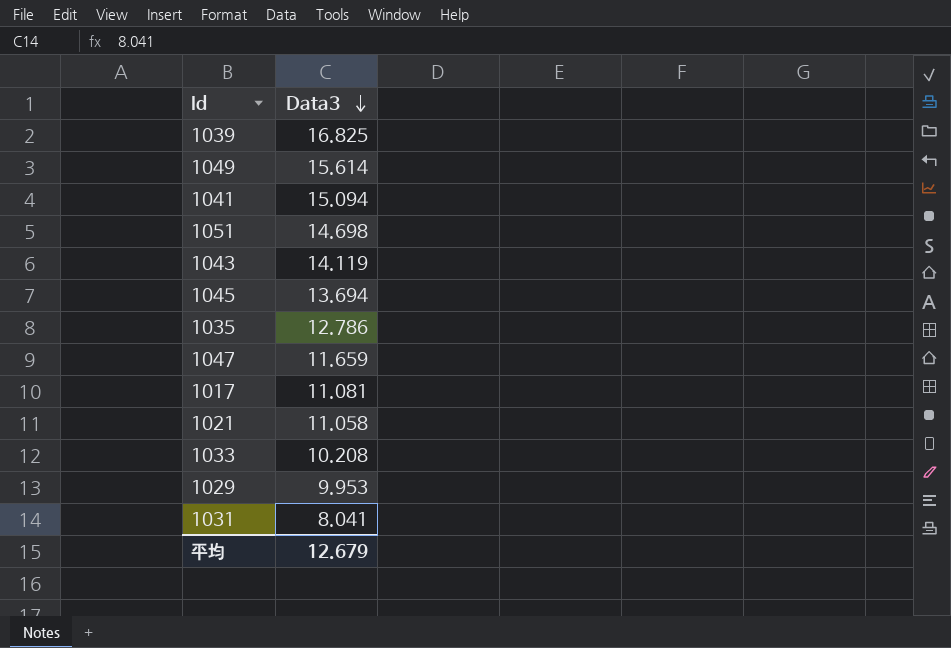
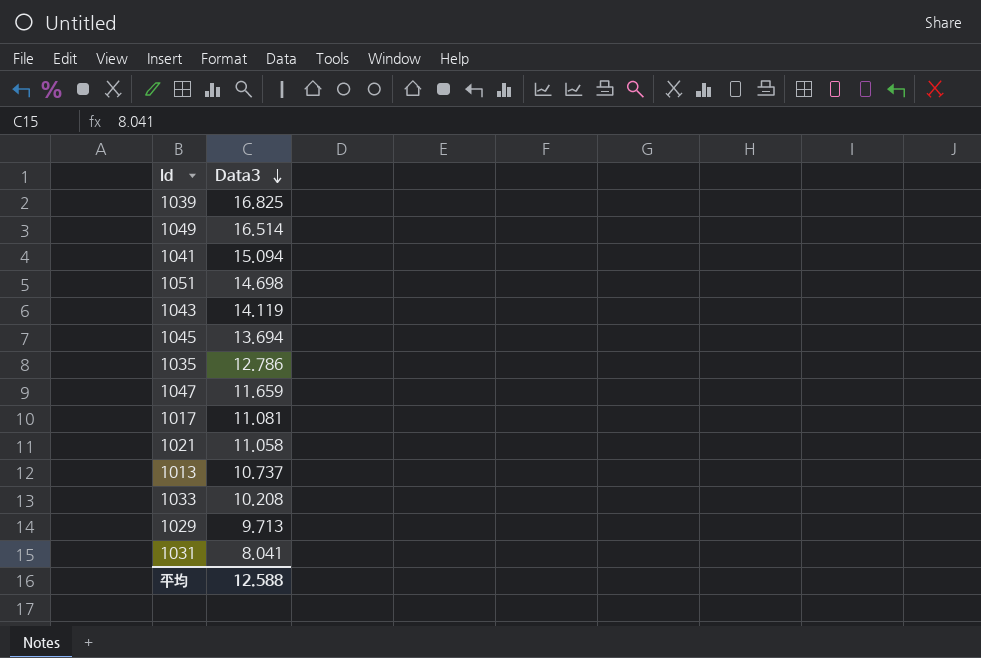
1049 | Data3: 15.614 -> 16.514
row 1013: none -> 10.737
1029 | Data3: 9.953 -> 9.713
平均 | Data3: 12.679 -> 12.588

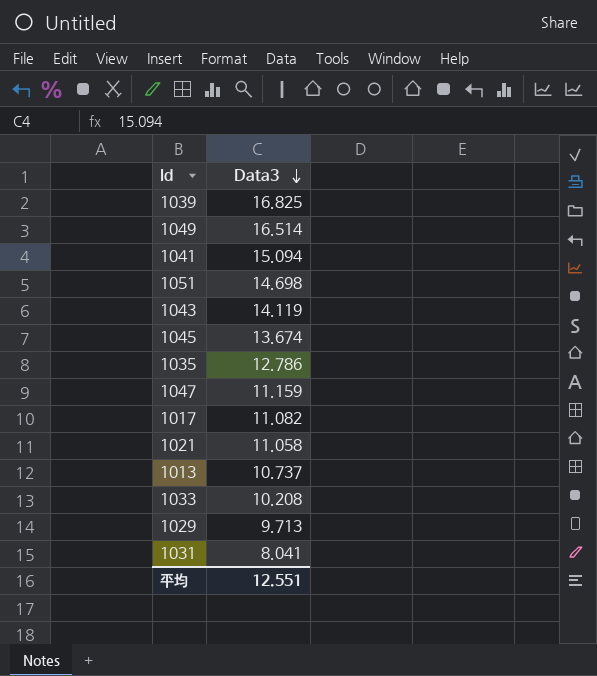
1045 | Data3: 13.694 -> 13.674
1047 | Data3: 11.659 -> 11.159
1017 | Data3: 11.081 -> 11.082
平均 | Data3: 12.588 -> 12.551

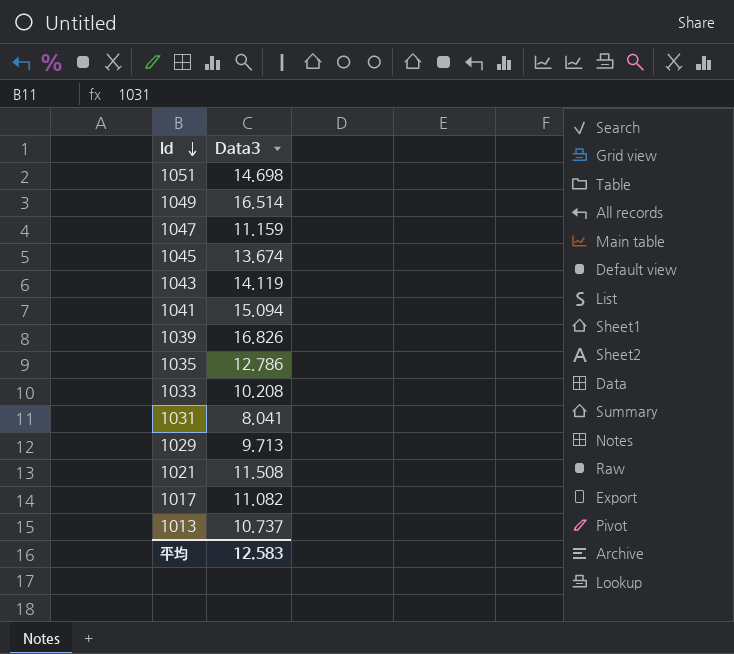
row order: Data3 descending -> Id descending
1039 | Data3: 16.825 -> 16.826
1021 | Data3: 11.058 -> 11.508
平均 | Data3: 12.551 -> 12.583

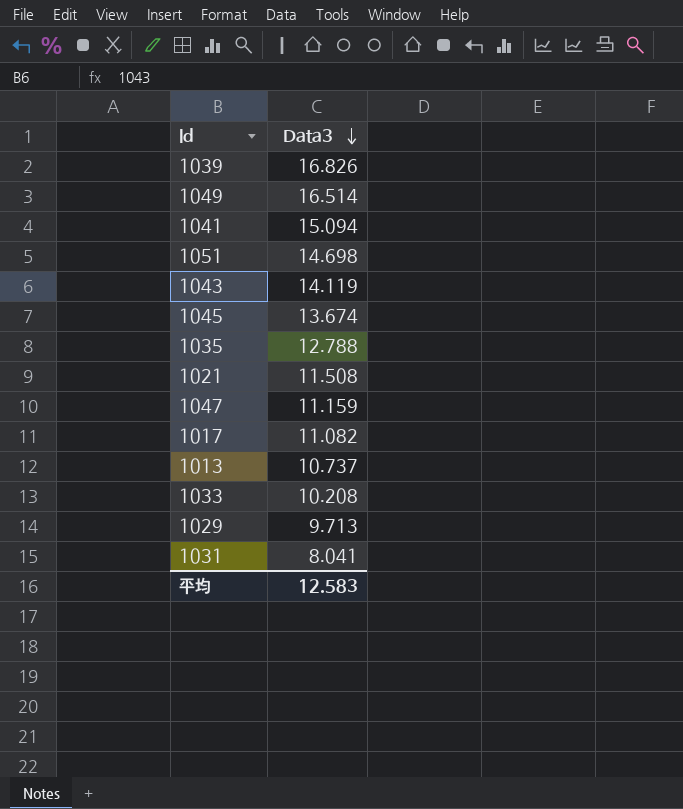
row order: Id descending -> Data3 descending
1035 | Data3: 12.786 -> 12.788

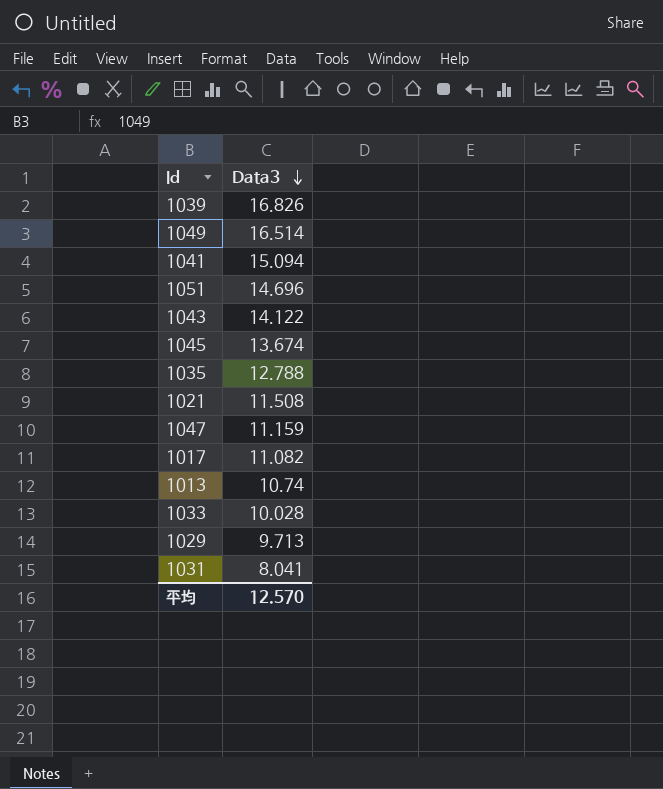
1051 | Data3: 14.698 -> 14.696
1043 | Data3: 14.119 -> 14.122
1013 | Data3: 10.737 -> 10.74
1033 | Data3: 10.208 -> 10.028
平均 | Data3: 12.583 -> 12.570

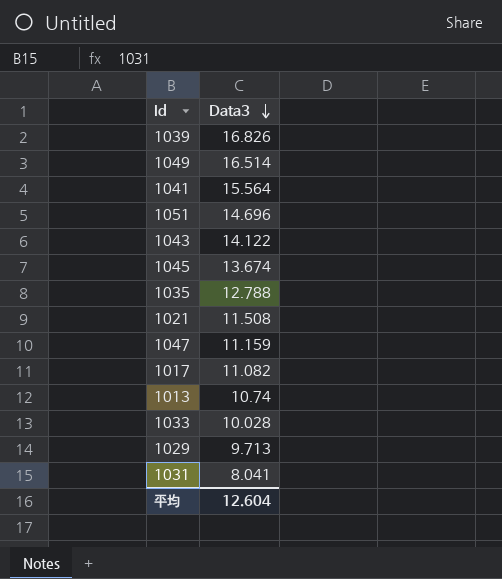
1041 | Data3: 15.094 -> 15.564
平均 | Data3: 12.570 -> 12.604

